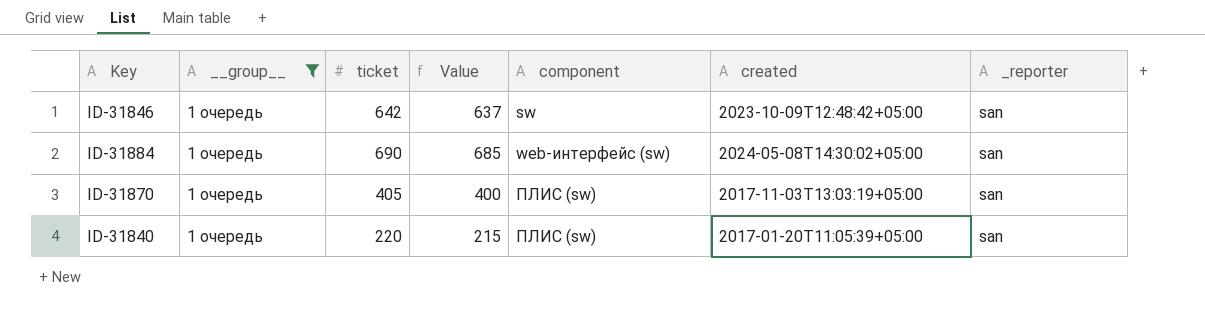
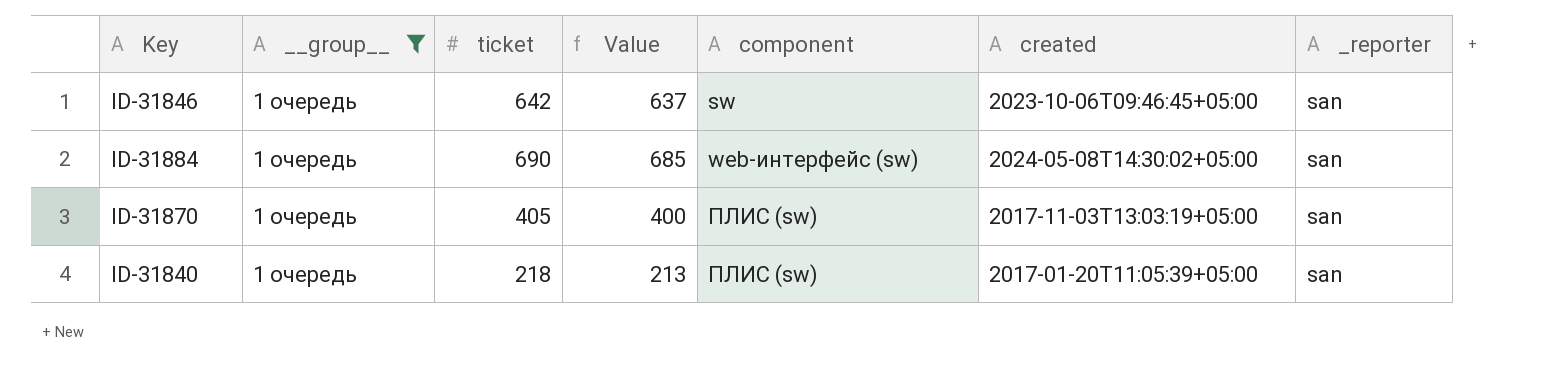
ID-31846 | created: 2023-10-09T12:48:42+05:00 -> 2023-10-06T09:46:45+05:00
ID-31840 | ticket: 220 -> 218
ID-31840 | Value: 215 -> 213

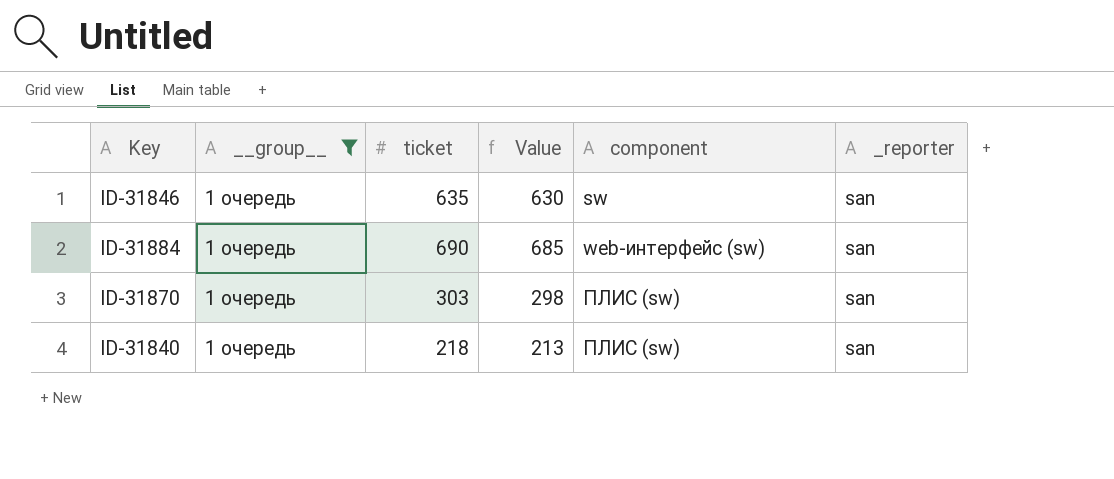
column created | position: 6 -> none
ID-31846 | ticket: 642 -> 635
ID-31846 | Value: 637 -> 630
ID-31870 | ticket: 405 -> 303
ID-31870 | Value: 400 -> 298

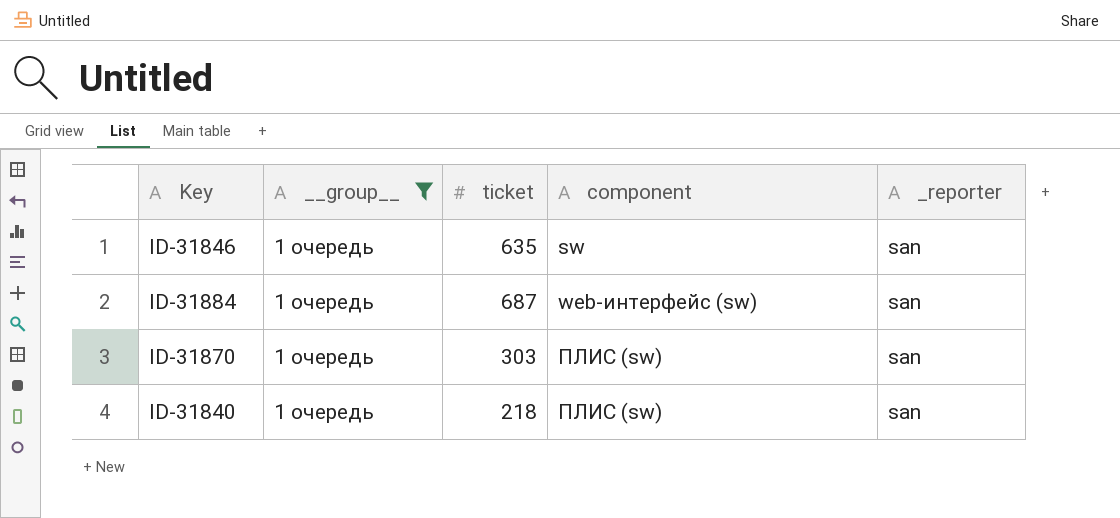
column Value | formula: [ticket] - 5 -> none
ID-31884 | ticket: 690 -> 687

